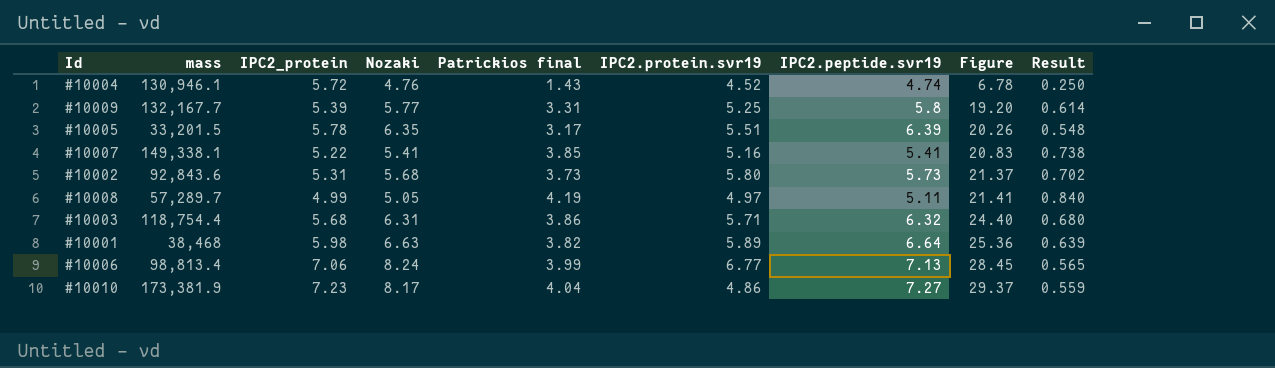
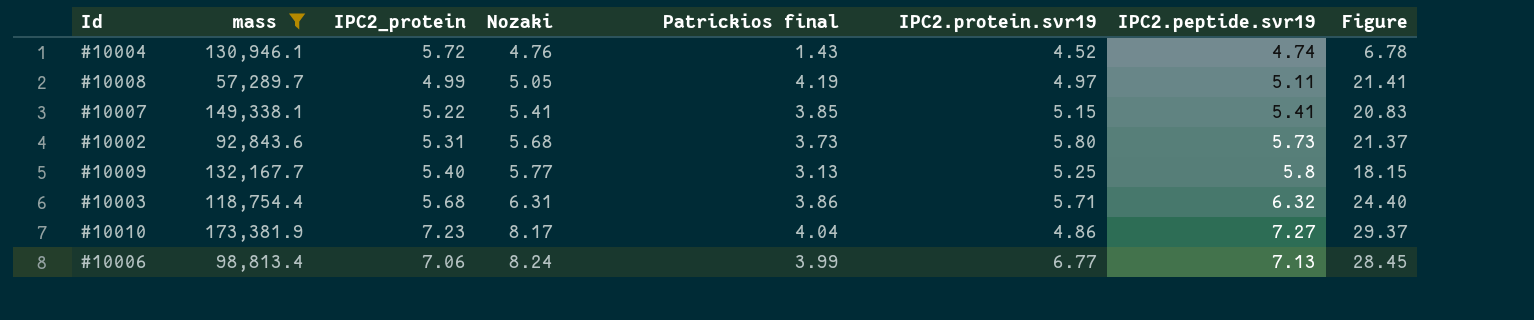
filter: none -> mass >= 57,289.7
row order: Figure ascending -> Nozaki ascending
column Result | formula: [Patrickios final] / [IPC2_protein] -> none
#10007 | IPC2.protein.svr19: 5.16 -> 5.15
#10009 | IPC2_protein: 5.39 -> 5.40
#10009 | Patrickios final: 3.31 -> 3.13
#10009 | Figure: 19.20 -> 18.15

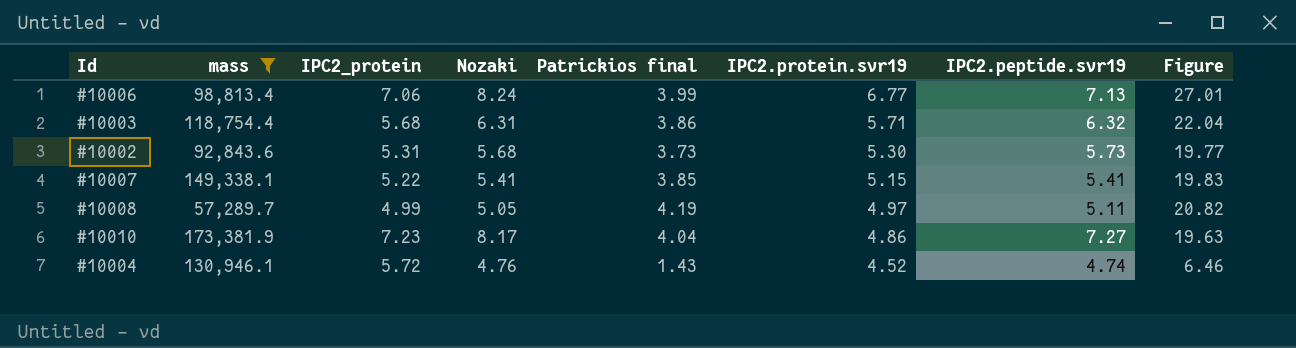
row order: Nozaki ascending -> IPC2.protein.svr19 descending
column Figure | formula: [Patrickios final] * [IPC2.peptide.svr19] -> [Patrickios final] * [IPC2.protein.svr19]
row #10009: 132,167.7 | 5.40 | 5.77 | 3.13 | 5.25 | 5.8 | 18.15 -> none
#10002 | IPC2.protein.svr19: 5.80 -> 5.30

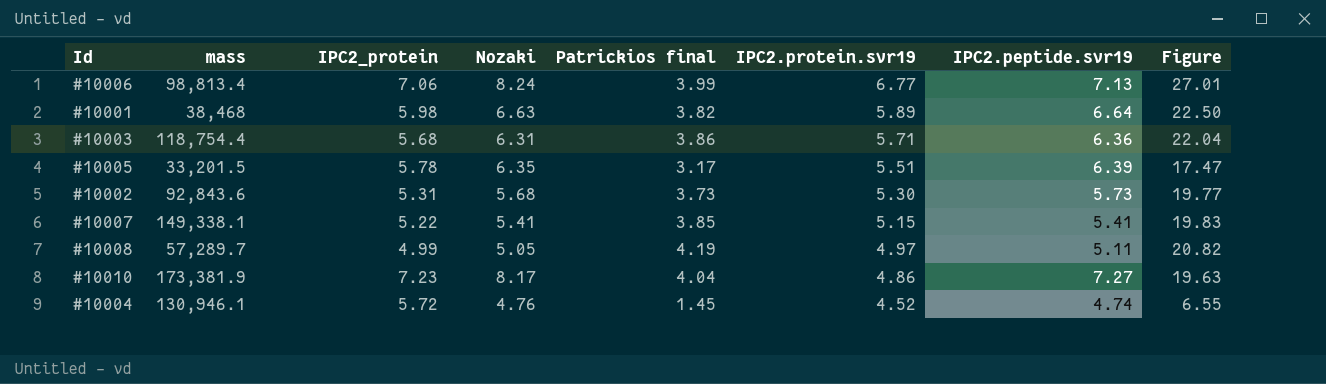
filter: mass >= 57,289.7 -> none
#10003 | IPC2.peptide.svr19: 6.32 -> 6.36
#10004 | Patrickios final: 1.43 -> 1.45
#10004 | Figure: 6.46 -> 6.55

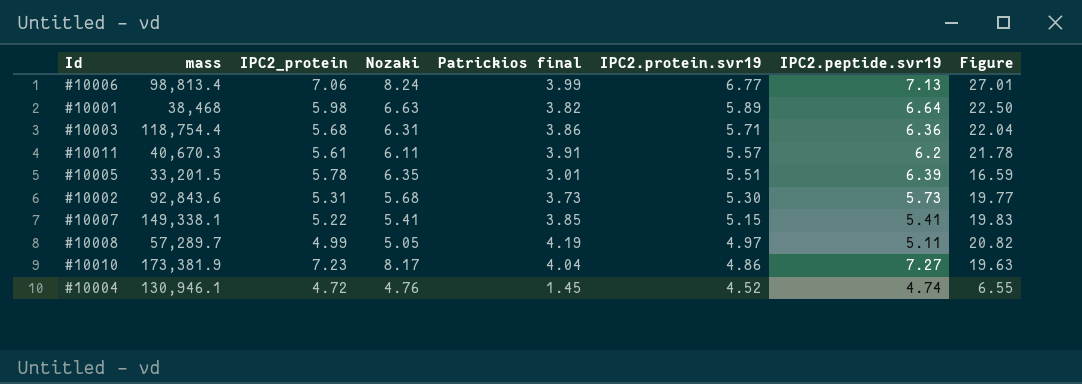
row #10011: none -> 40,670.3 | 5.61 | 6.11 | 3.91 | 5.57 | 6.2 | 21.78
#10005 | Patrickios final: 3.17 -> 3.01
#10005 | Figure: 17.47 -> 16.59
#10004 | IPC2_protein: 5.72 -> 4.72

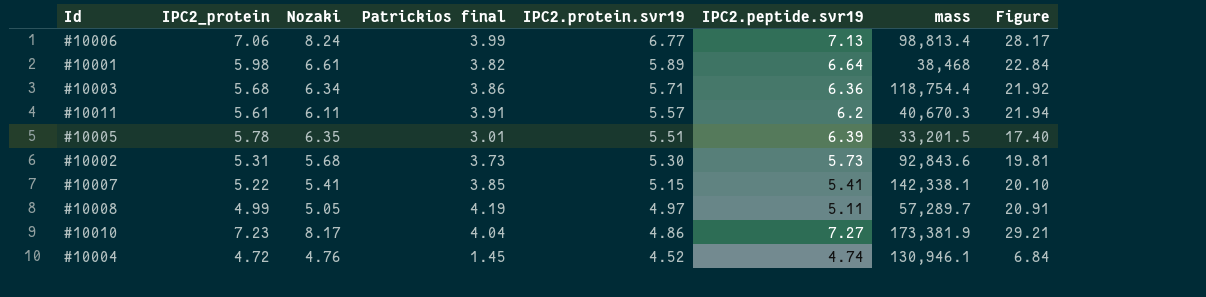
column mass | position: 2 -> 7
column Figure | formula: [Patrickios final] * [IPC2.protein.svr19] -> [IPC2_protein] * [Patrickios final]
#10001 | Nozaki: 6.63 -> 6.61
#10003 | Nozaki: 6.31 -> 6.34
#10007 | mass: 149,338.1 -> 142,338.1

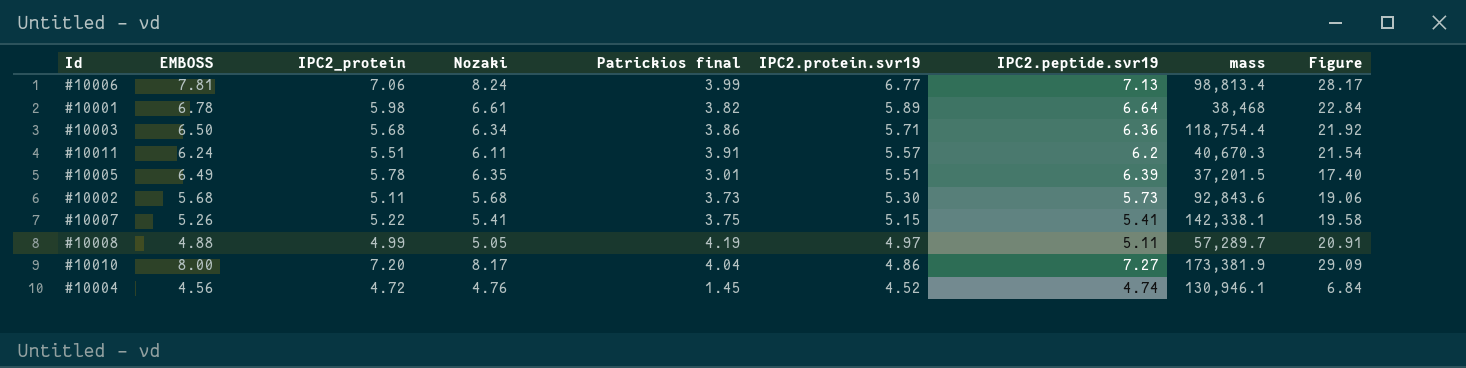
column EMBOSS | position: none -> 2
#10011 | IPC2_protein: 5.61 -> 5.51
#10011 | Figure: 21.94 -> 21.54
#10005 | mass: 33,201.5 -> 37,201.5
#10002 | IPC2_protein: 5.31 -> 5.11
#10002 | Figure: 19.81 -> 19.06
#10007 | Patrickios final: 3.85 -> 3.75
#10007 | Figure: 20.10 -> 19.58
#10010 | IPC2_protein: 7.23 -> 7.20
#10010 | Figure: 29.21 -> 29.09

